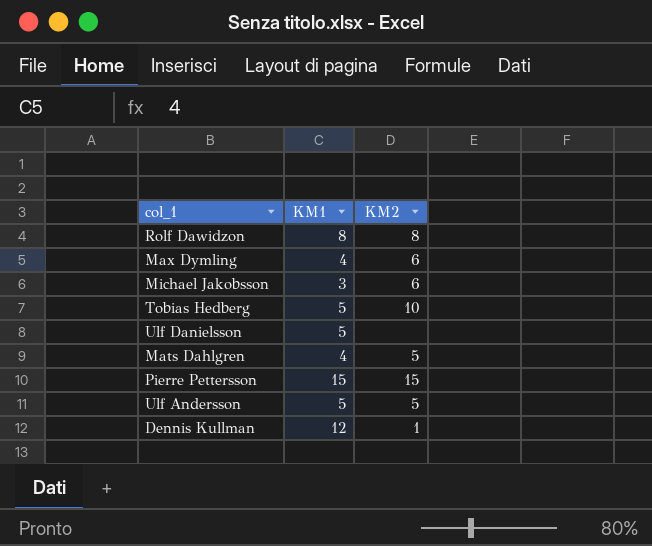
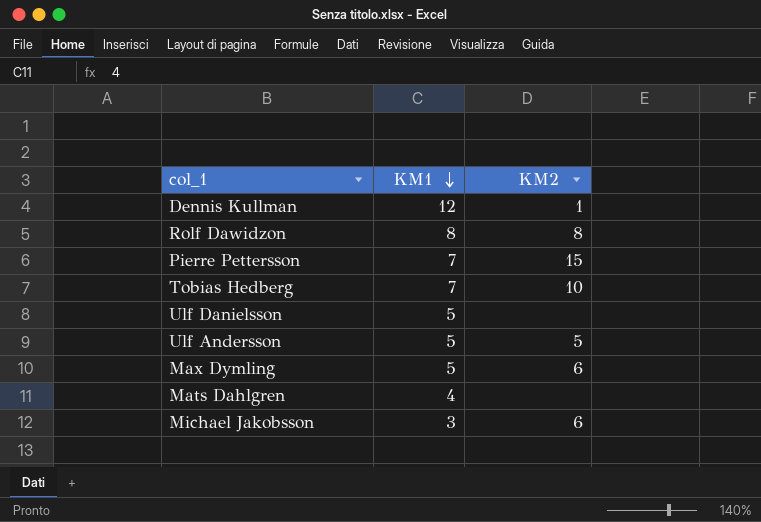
row order: none -> KM1 descending
Pierre Pettersson | KM1: 15 -> 7
Tobias Hedberg | KM1: 5 -> 7
Max Dymling | KM1: 4 -> 5
Mats Dahlgren | KM2: 5 -> none

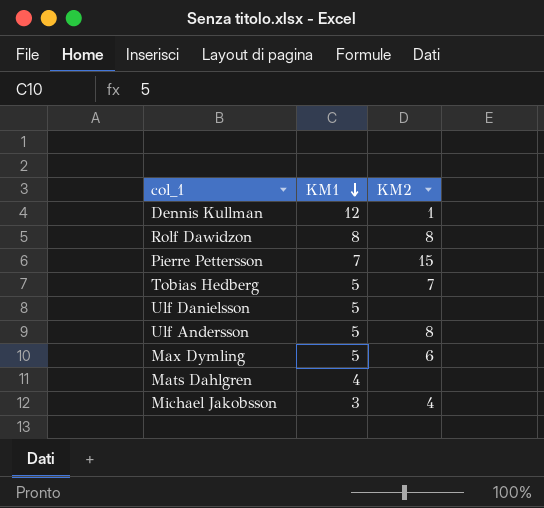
Tobias Hedberg | KM1: 7 -> 5
Tobias Hedberg | KM2: 10 -> 7
Ulf Andersson | KM2: 5 -> 8
Michael Jakobsson | KM2: 6 -> 4

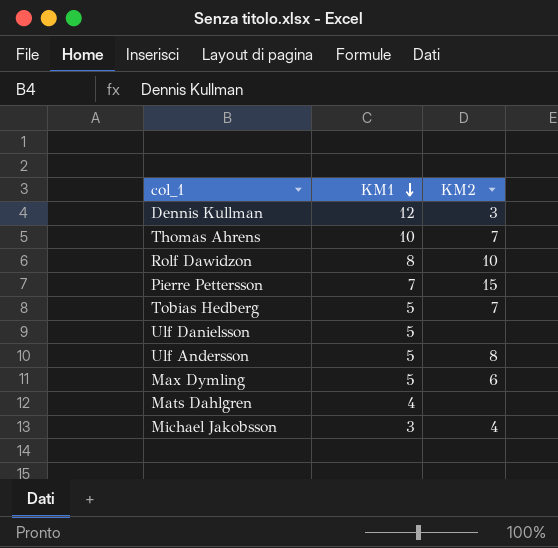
Dennis Kullman | KM2: 1 -> 3
row Thomas Ahrens: none -> 10 | 7
Rolf Dawidzon | KM2: 8 -> 10

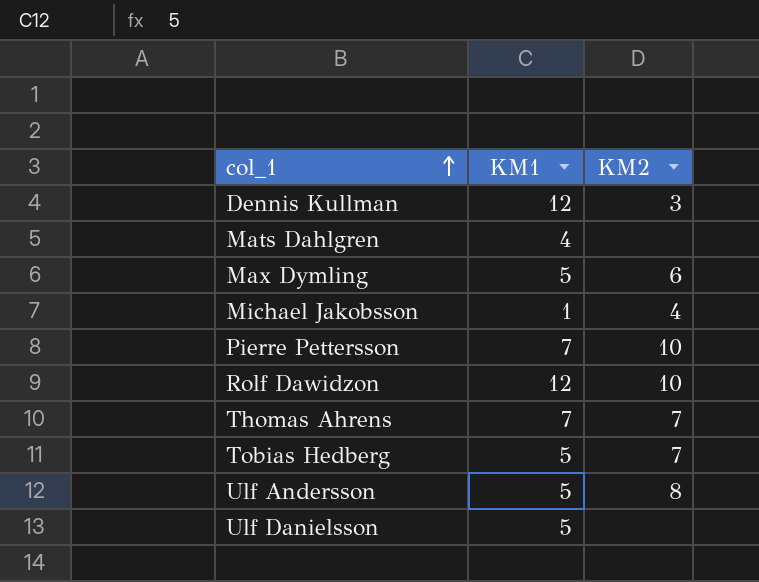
row order: KM1 descending -> col_1 ascending
Michael Jakobsson | KM1: 3 -> 1
Pierre Pettersson | KM2: 15 -> 10
Rolf Dawidzon | KM1: 8 -> 12
Thomas Ahrens | KM1: 10 -> 7

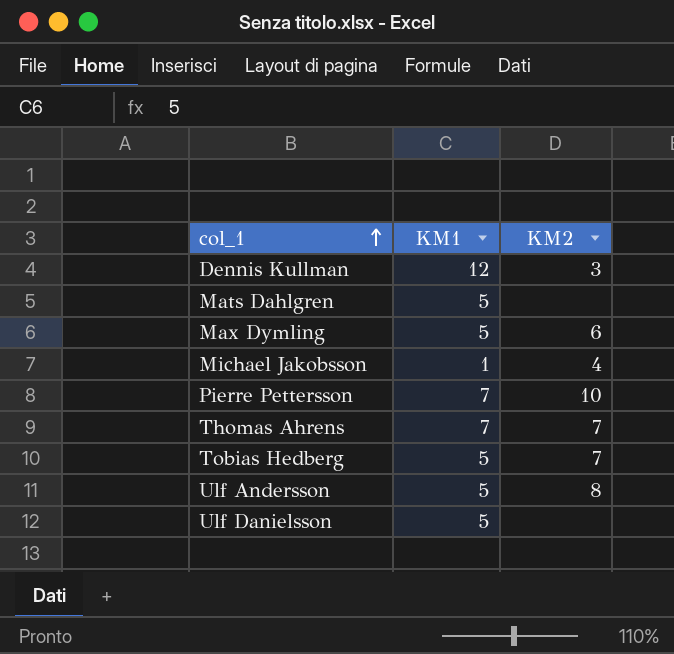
row Rolf Dawidzon: 12 | 10 -> none
Mats Dahlgren | KM1: 4 -> 5

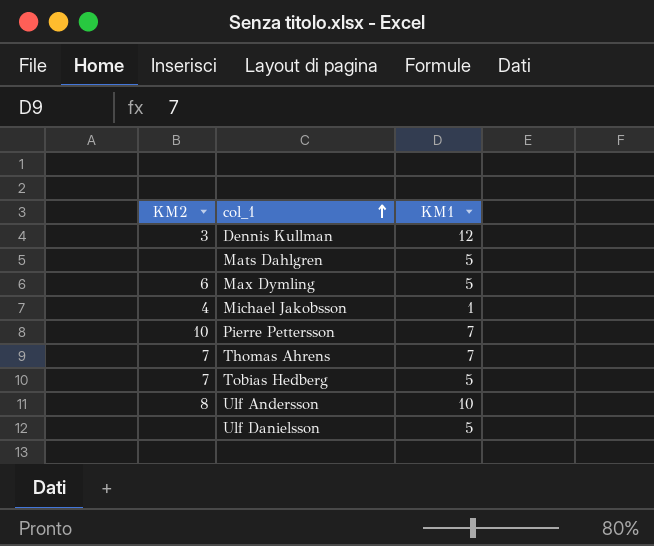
column KM2 | position: 3 -> 1
Ulf Andersson | KM1: 5 -> 10

